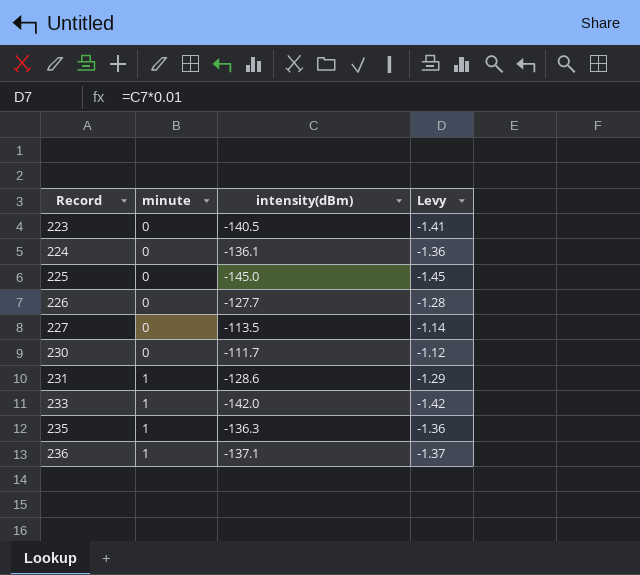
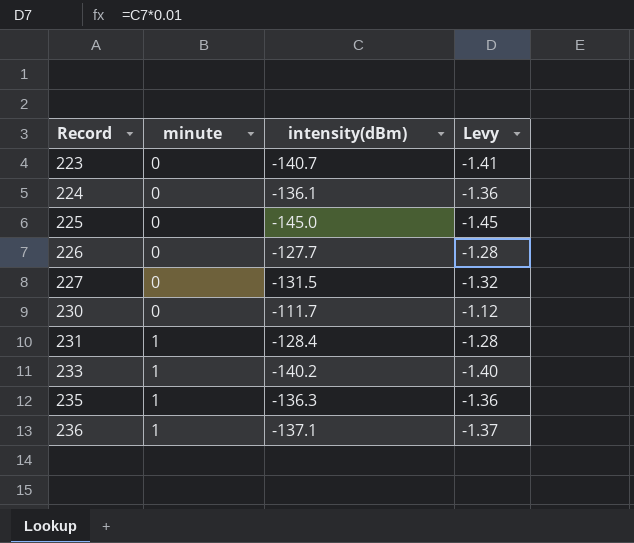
223 | intensity(dBm): -140.5 -> -140.7
227 | intensity(dBm): -113.5 -> -131.5
227 | Levy: -1.14 -> -1.32
231 | intensity(dBm): -128.6 -> -128.4
231 | Levy: -1.29 -> -1.28
233 | intensity(dBm): -142.0 -> -140.2
233 | Levy: -1.42 -> -1.40

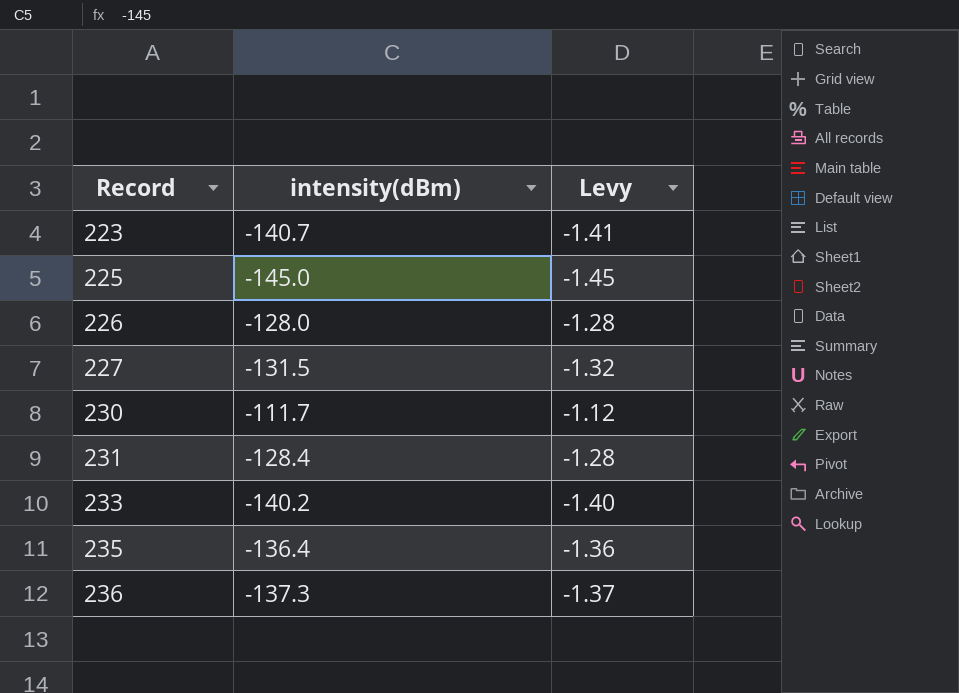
column minute | position: 2 -> none
row 224: 0 | -136.1 | -1.36 -> none
226 | intensity(dBm): -127.7 -> -128.0
235 | intensity(dBm): -136.3 -> -136.4
236 | intensity(dBm): -137.1 -> -137.3

